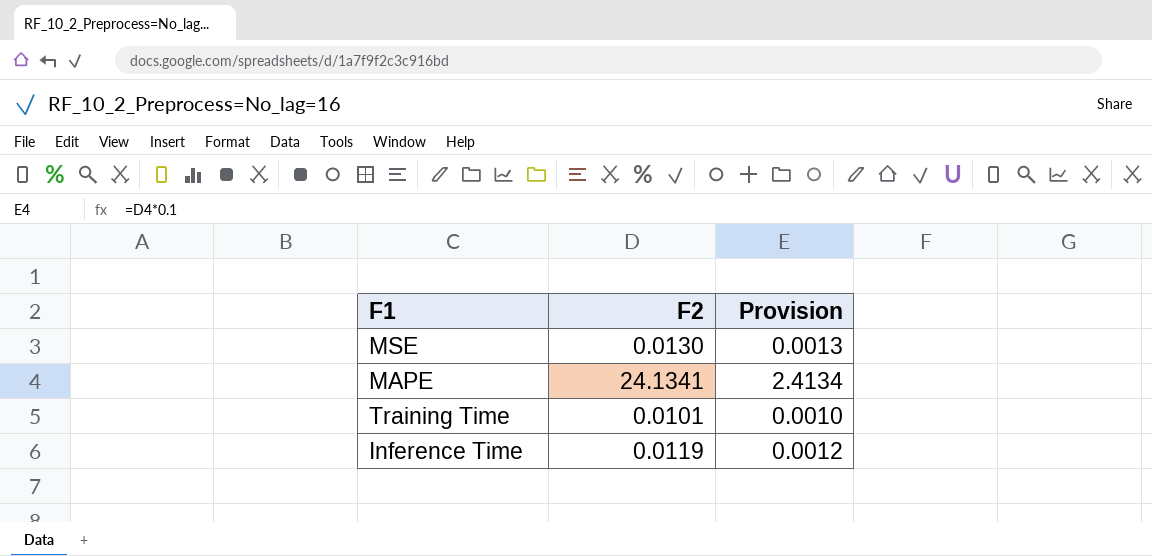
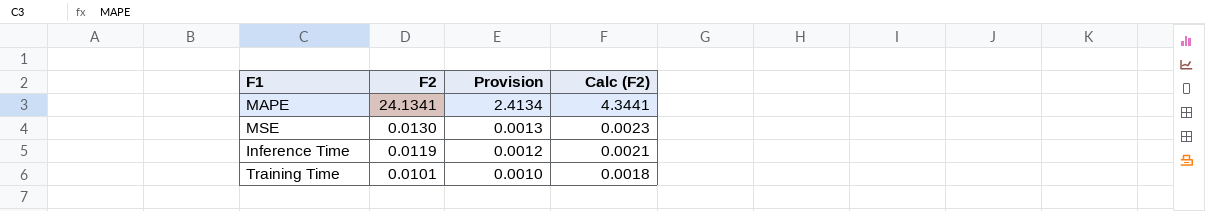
row order: none -> F2 descending
column Calc (F2) | formula: none -> [F2] * 0.18

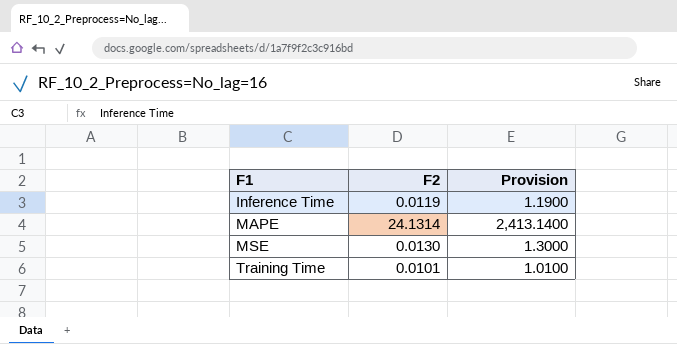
row order: F2 descending -> F1 ascending
column Calc (F2) | formula: [F2] * 0.18 -> none
column Provision | formula: [F2] * 0.1 -> [F2] * 100
MAPE | F2: 24.1341 -> 24.1314

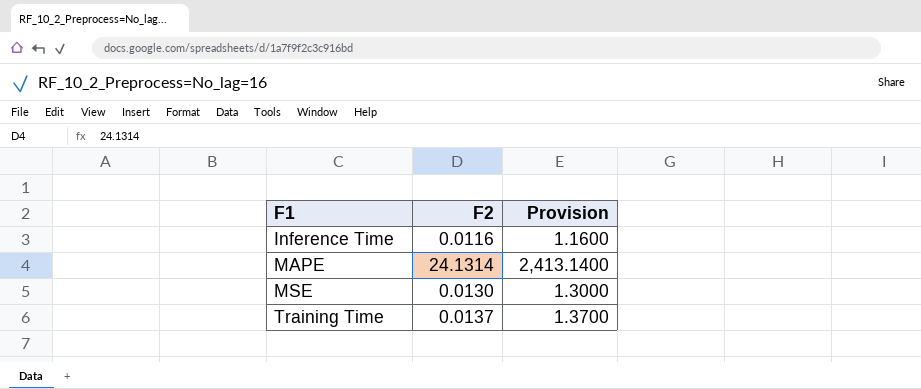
Inference Time | F2: 0.0119 -> 0.0116
Inference Time | Provision: 1.1900 -> 1.1600
Training Time | F2: 0.0101 -> 0.0137
Training Time | Provision: 1.0100 -> 1.3700

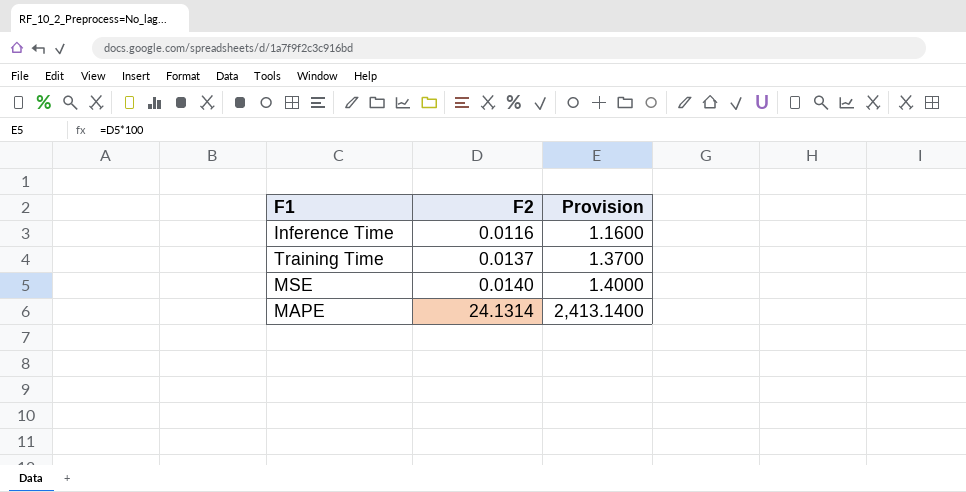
row order: F1 ascending -> F2 ascending
MSE | F2: 0.0130 -> 0.0140
MSE | Provision: 1.3000 -> 1.4000

